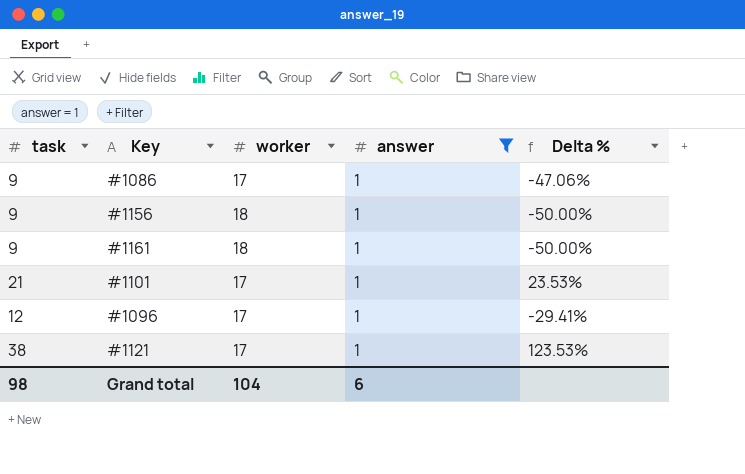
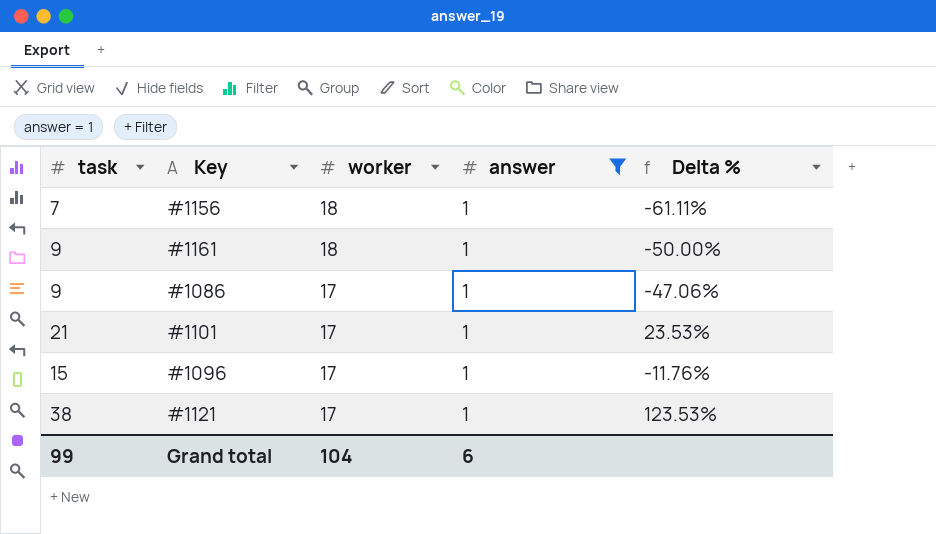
row order: none -> worker descending
#1156 | task: 9 -> 7
#1156 | Delta %: -50.00% -> -61.11%
#1096 | task: 12 -> 15
#1096 | Delta %: -29.41% -> -11.76%
Grand total | task: 98 -> 99

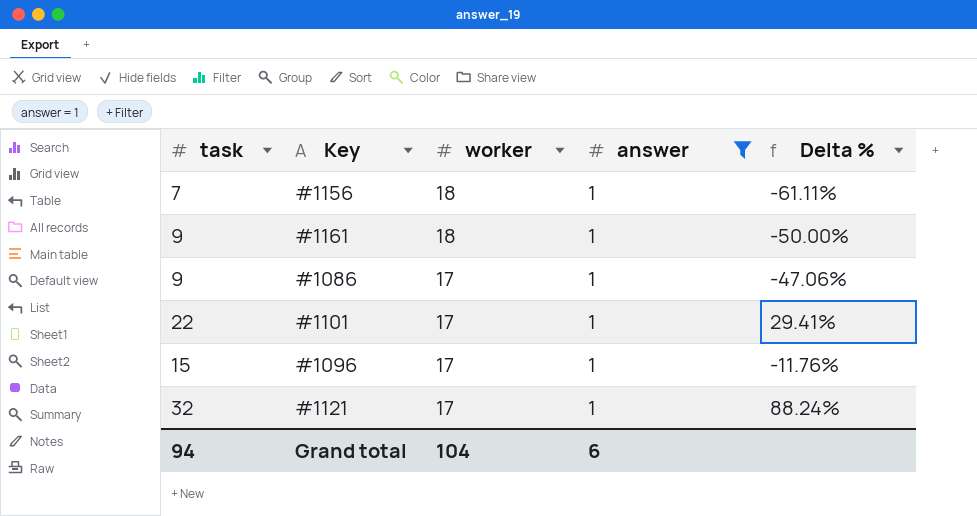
#1101 | task: 21 -> 22
#1101 | Delta %: 23.53% -> 29.41%
#1121 | task: 38 -> 32
#1121 | Delta %: 123.53% -> 88.24%
Grand total | task: 99 -> 94

